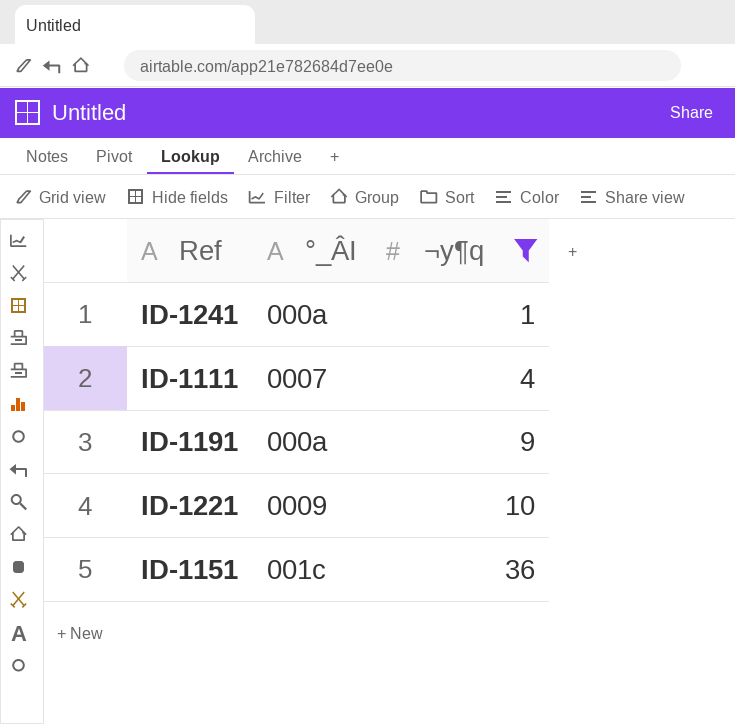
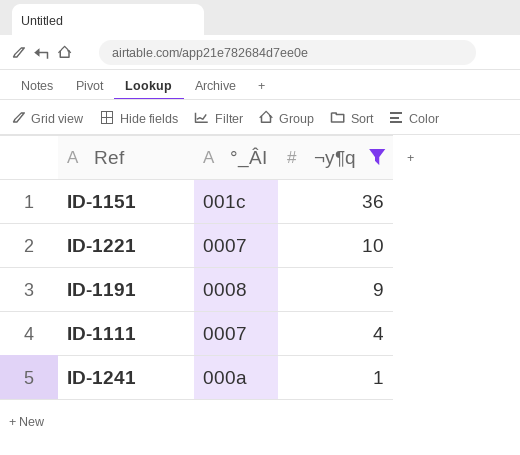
row order: ¬y¶q ascending -> ¬y¶q descending
ID-1221 | °_ÂI: 0009 -> 0007
ID-1191 | °_ÂI: 000a -> 0008

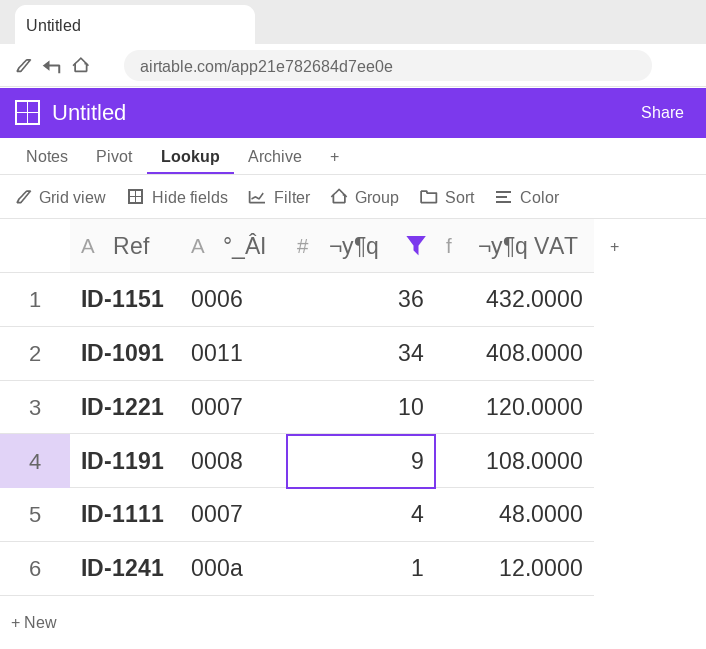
column ¬y¶q VAT | formula: none -> [¬y¶q] * 12
ID-1151 | °_ÂI: 001c -> 0006
row ID-1091: none -> 0011 | 34 | 408.0000

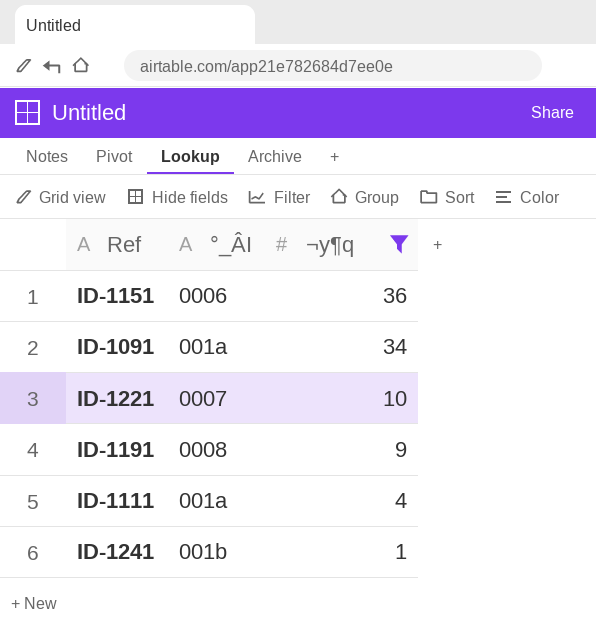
column ¬y¶q VAT | formula: [¬y¶q] * 12 -> none
ID-1091 | °_ÂI: 0011 -> 001a
ID-1111 | °_ÂI: 0007 -> 001a
ID-1241 | °_ÂI: 000a -> 001b

